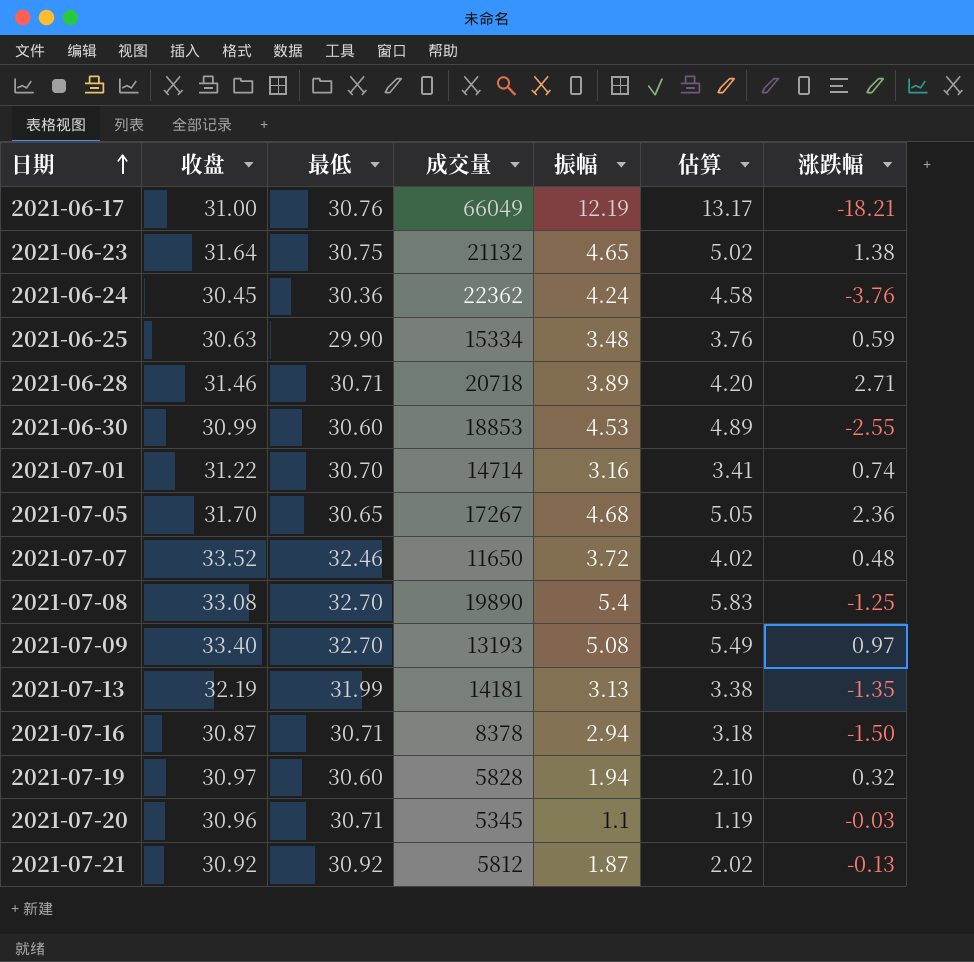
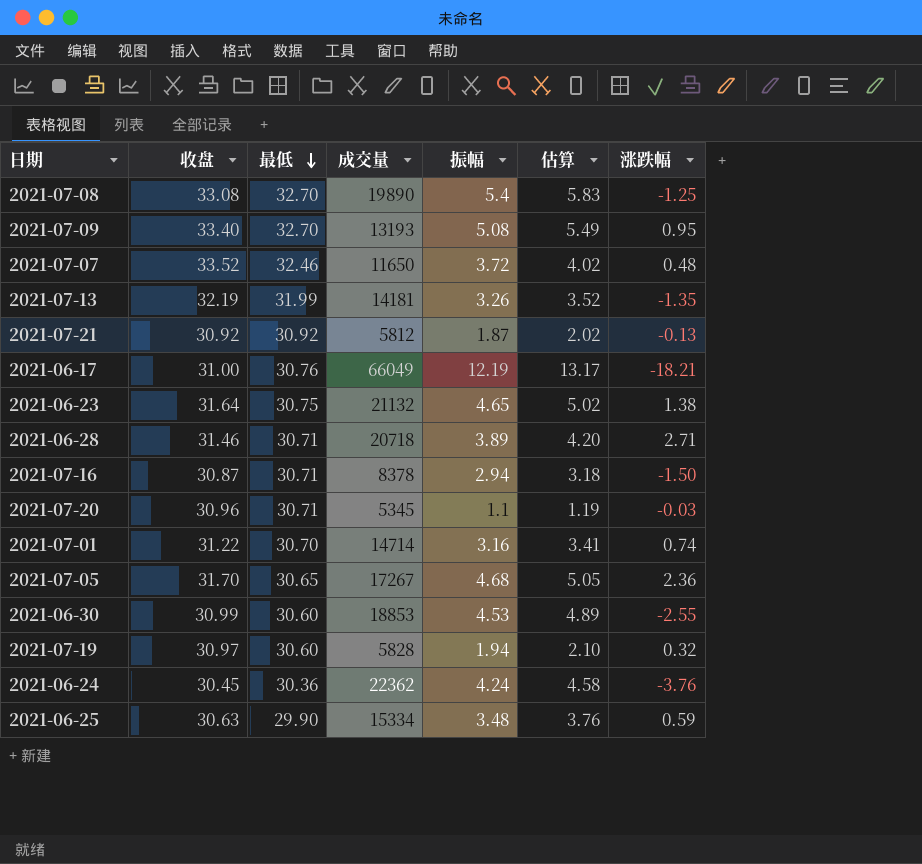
row order: 日期 ascending -> 最低 descending
2021-07-09 | 涨跌幅: 0.97 -> 0.95
2021-07-13 | 振幅: 3.13 -> 3.26
2021-07-13 | 估算: 3.38 -> 3.52

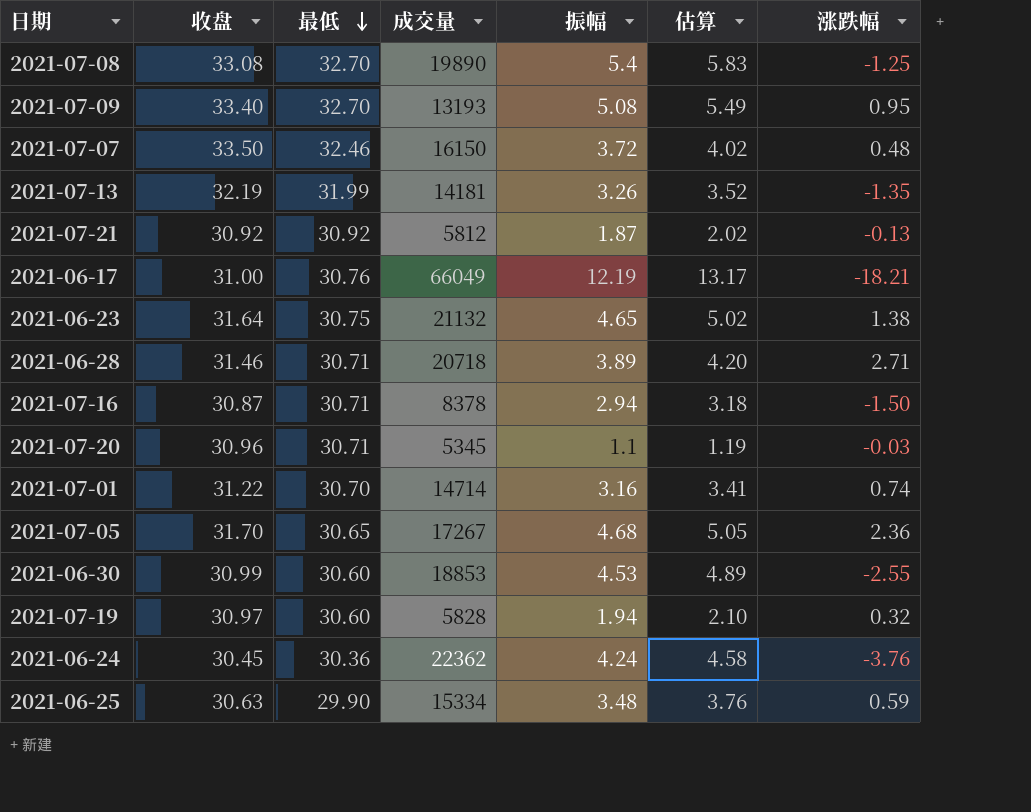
2021-07-07 | 收盘: 33.52 -> 33.50
2021-07-07 | 成交量: 11650 -> 16150

